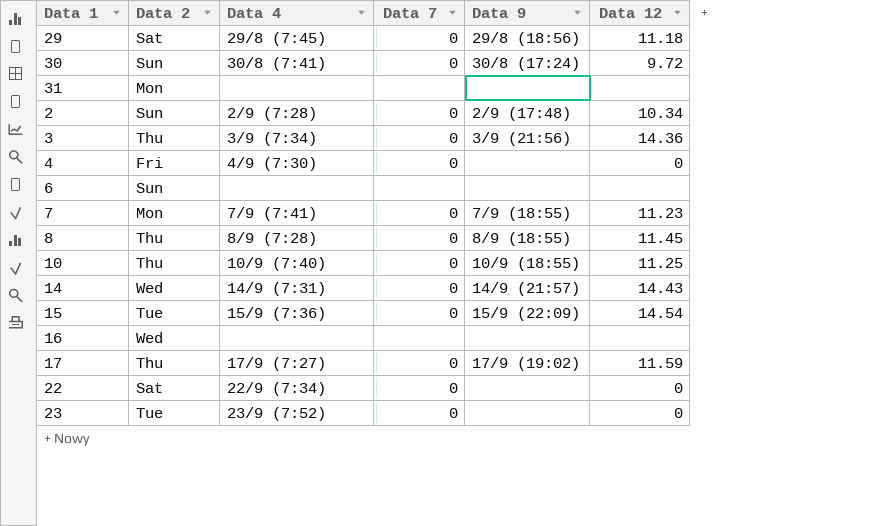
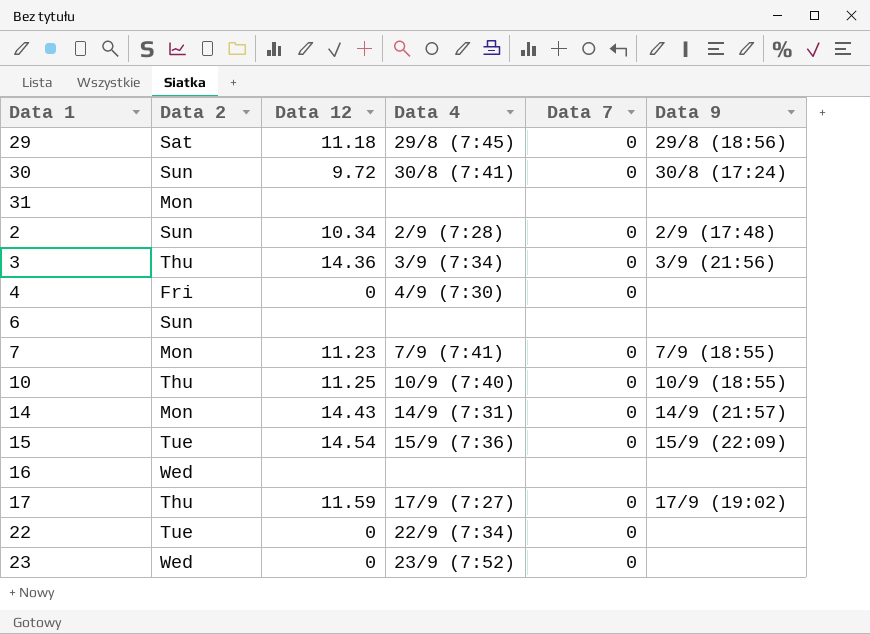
column Data 12 | position: 6 -> 3
row 8: Thu | 8/9 (7:28) | 0 | 8/9 (18:55) | 11.45 -> none
14 | Data 2: Wed -> Mon
22 | Data 2: Sat -> Tue
23 | Data 2: Tue -> Wed

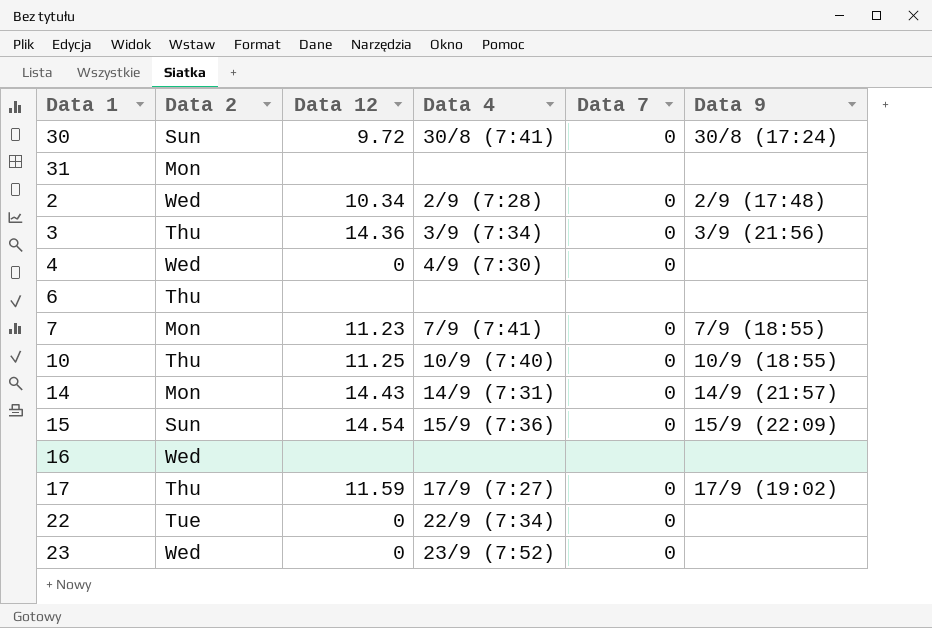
row 29: Sat | 11.18 | 29/8 (7:45) | 0 | 29/8 (18:56) -> none
2 | Data 2: Sun -> Wed
4 | Data 2: Fri -> Wed
6 | Data 2: Sun -> Thu
15 | Data 2: Tue -> Sun

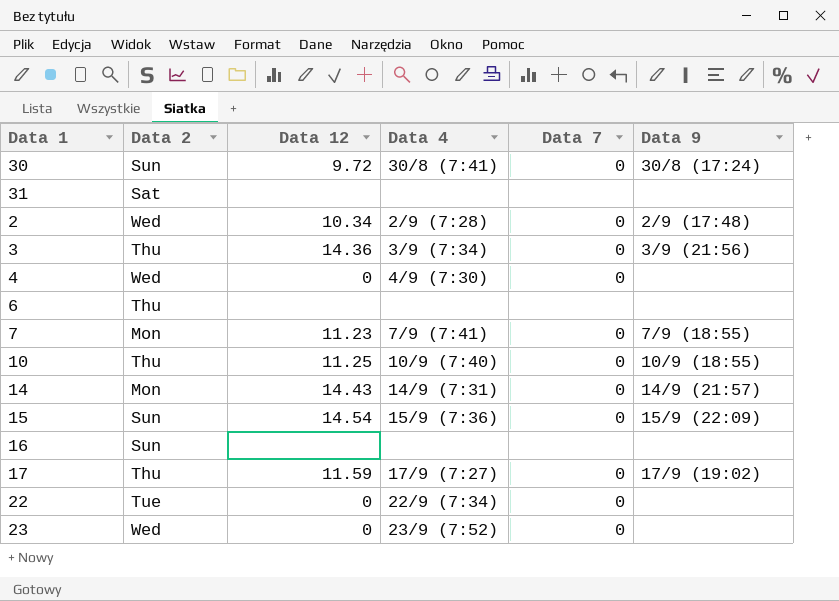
31 | Data 2: Mon -> Sat
16 | Data 2: Wed -> Sun

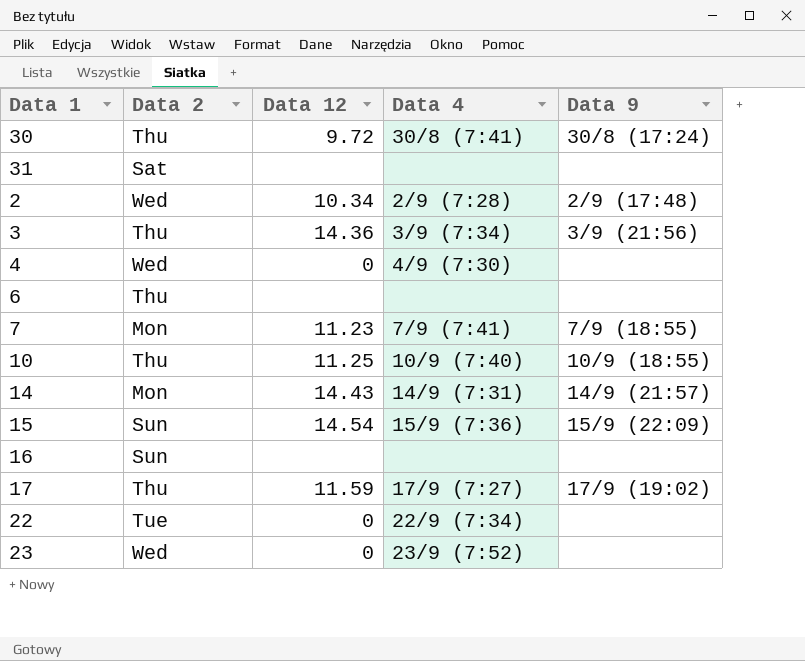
column Data 7 | position: 5 -> none
30 | Data 2: Sun -> Thu

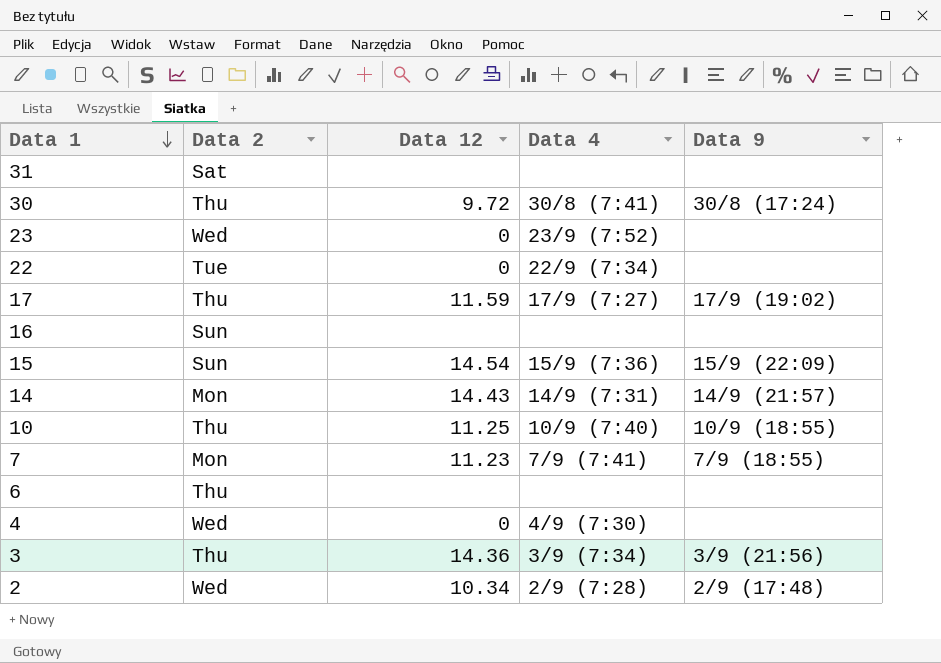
row order: none -> Data 1 descending

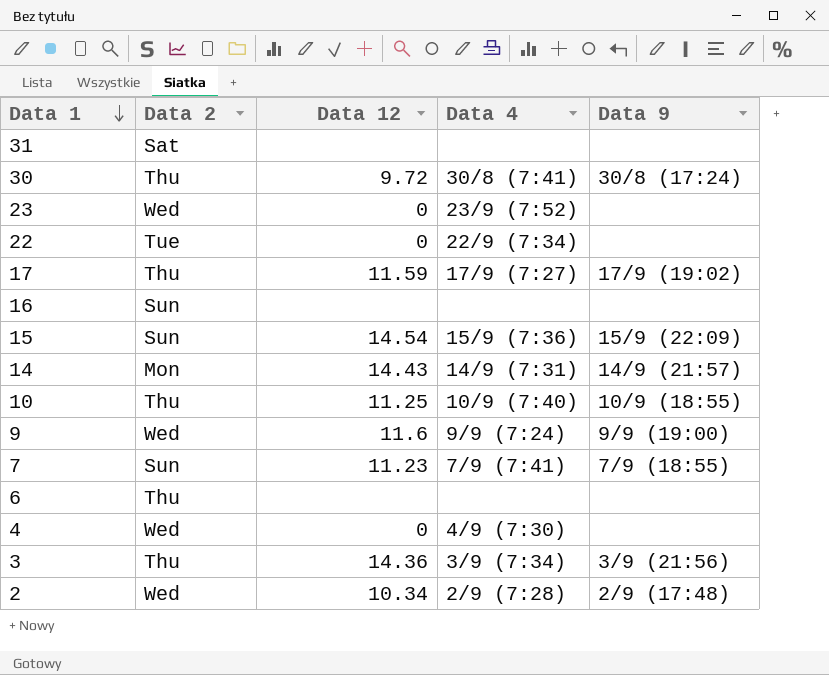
row 9: none -> Wed | 11.6 | 9/9 (7:24) | 9/9 (19:00)
7 | Data 2: Mon -> Sun

